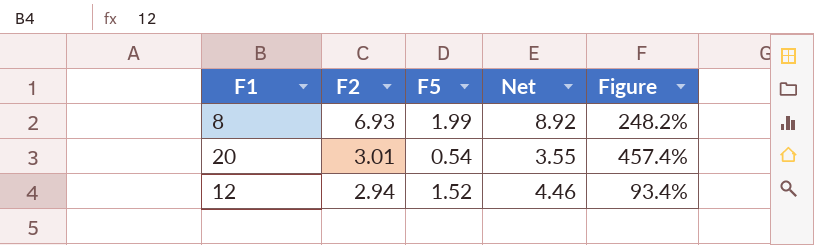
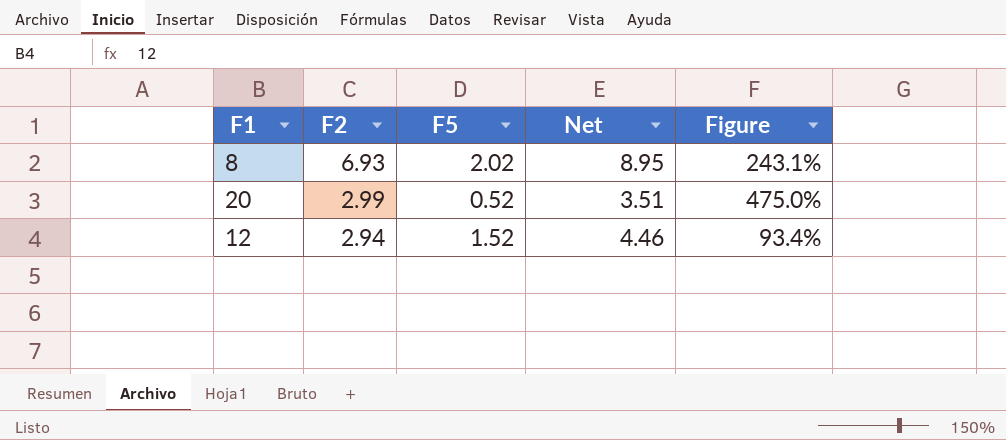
8 | F5: 1.99 -> 2.02
8 | Net: 8.92 -> 8.95
8 | Figure: 248.2% -> 243.1%
20 | F2: 3.01 -> 2.99
20 | F5: 0.54 -> 0.52
20 | Net: 3.55 -> 3.51
20 | Figure: 457.4% -> 475.0%

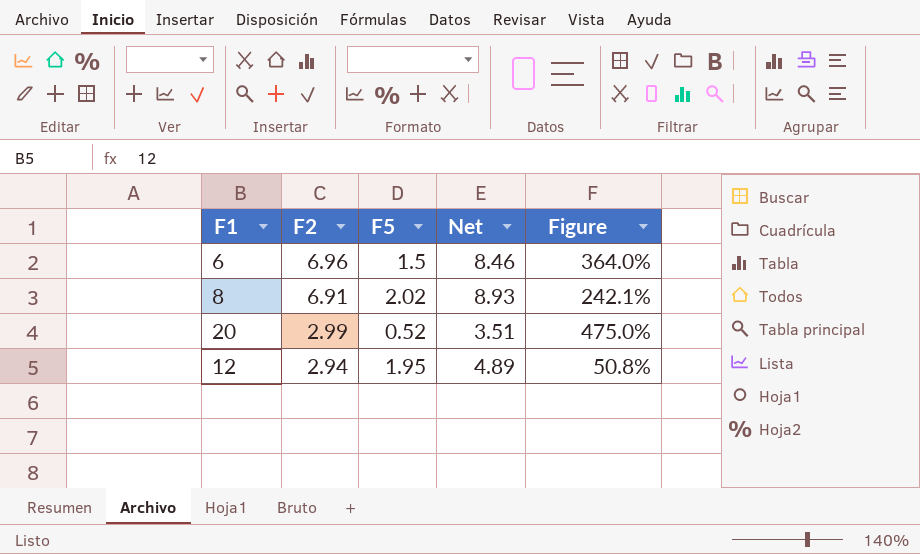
row 6: none -> 6.96 | 1.5 | 8.46 | 364.0%
8 | F2: 6.93 -> 6.91
8 | Net: 8.95 -> 8.93
8 | Figure: 243.1% -> 242.1%
12 | F5: 1.52 -> 1.95
12 | Net: 4.46 -> 4.89
12 | Figure: 93.4% -> 50.8%

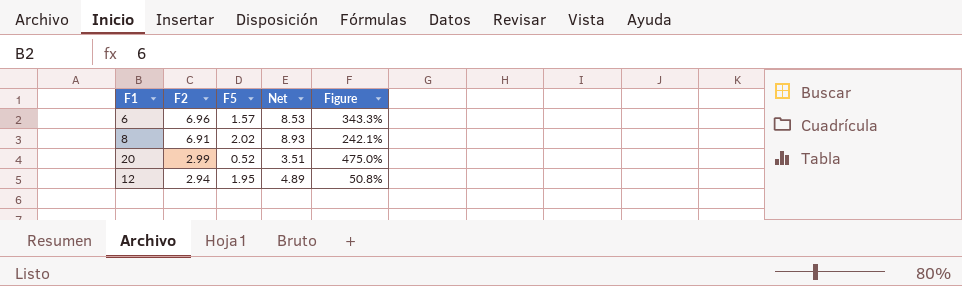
6 | F5: 1.5 -> 1.57
6 | Net: 8.46 -> 8.53
6 | Figure: 364.0% -> 343.3%

